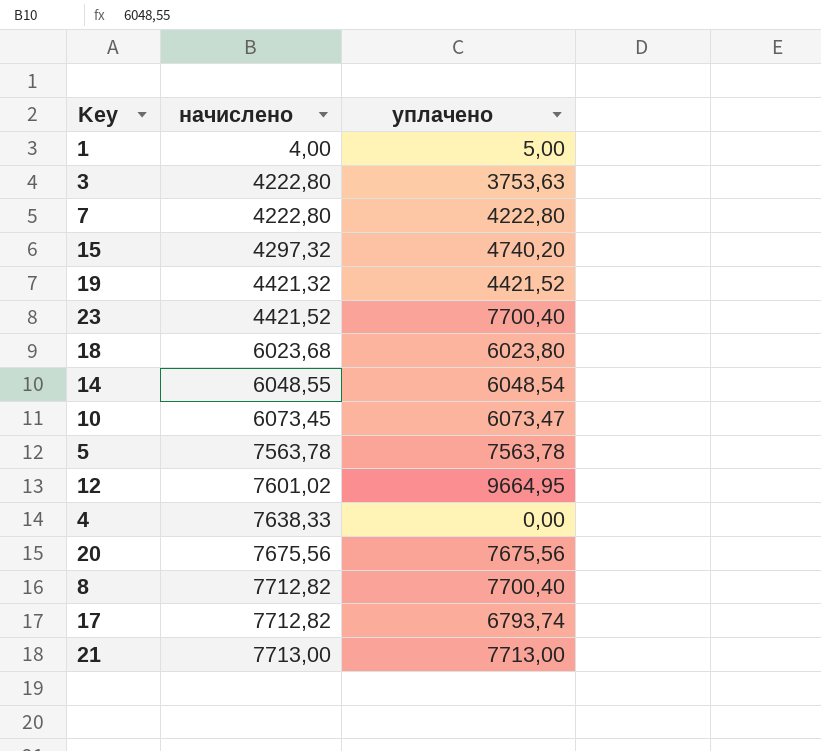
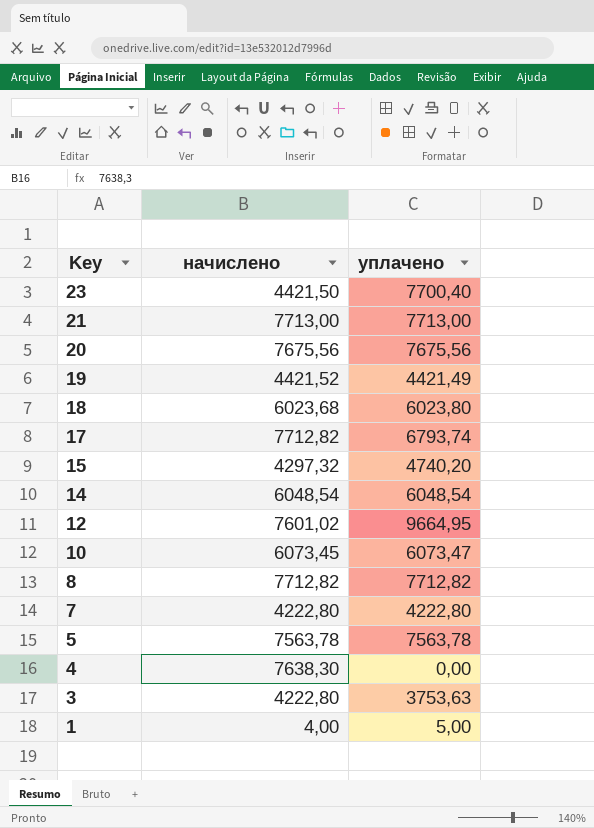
row order: начислено ascending -> Key descending
23 | начислено: 4421,52 -> 4421,50
19 | начислено: 4421,32 -> 4421,52
19 | уплачено: 4421,52 -> 4421,49
14 | начислено: 6048,55 -> 6048,54
8 | уплачено: 7700,40 -> 7712,82
4 | начислено: 7638,33 -> 7638,30

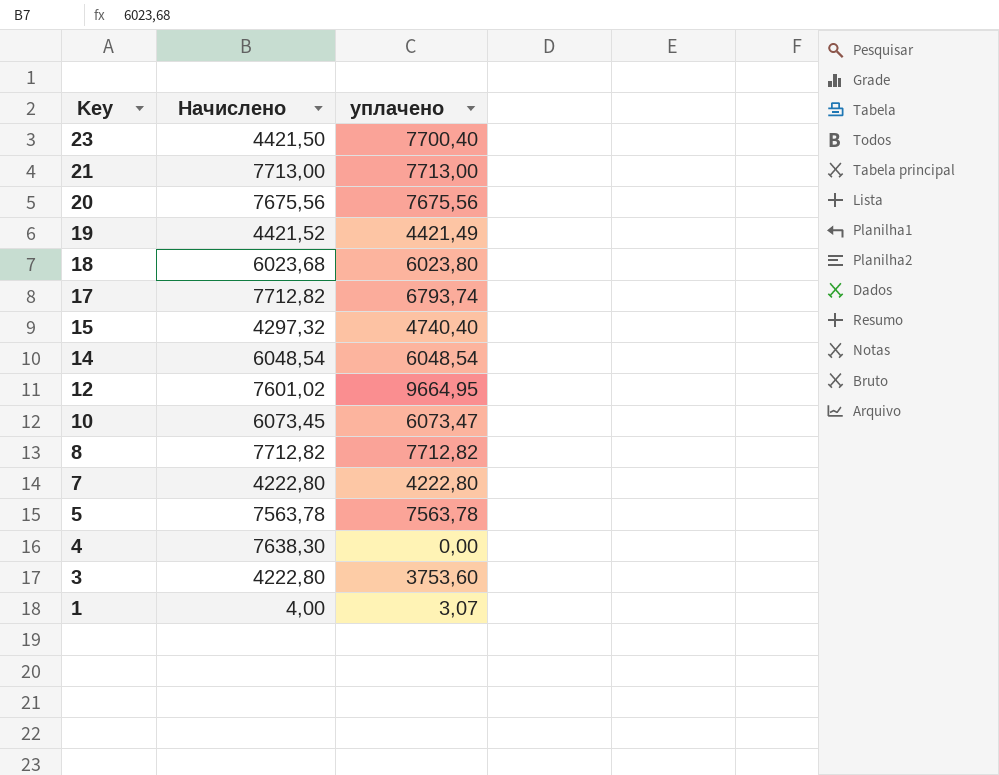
column name: начислено -> Начислено
15 | уплачено: 4740,20 -> 4740,40
3 | уплачено: 3753,63 -> 3753,60
1 | уплачено: 5,00 -> 3,07

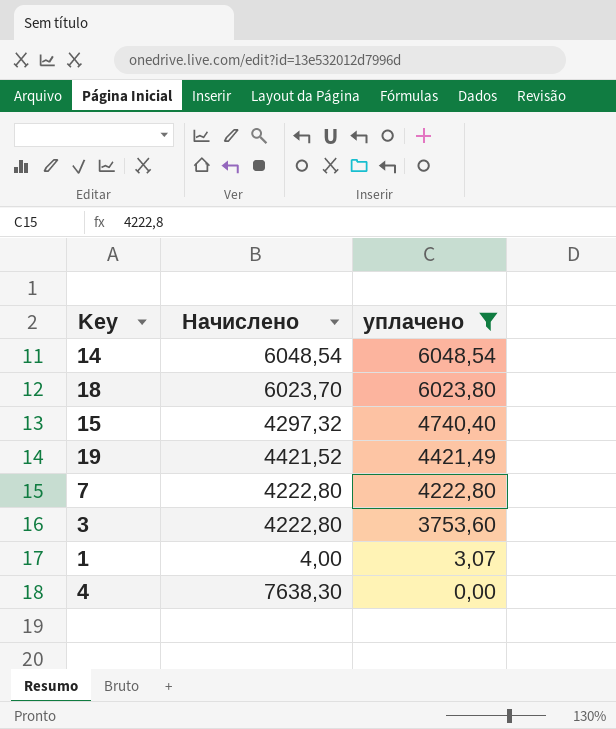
filter: none -> уплачено <= 6048,54
row order: Key descending -> уплачено descending
18 | Начислено: 6023,68 -> 6023,70

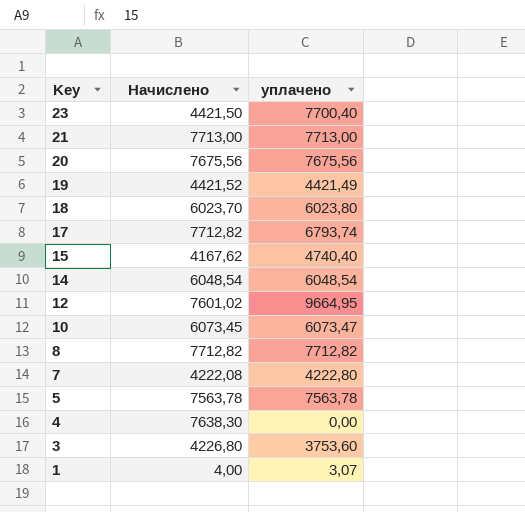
filter: уплачено <= 6048,54 -> none
row order: уплачено descending -> Key descending
15 | Начислено: 4297,32 -> 4167,62
7 | Начислено: 4222,80 -> 4222,08
3 | Начислено: 4222,80 -> 4226,80

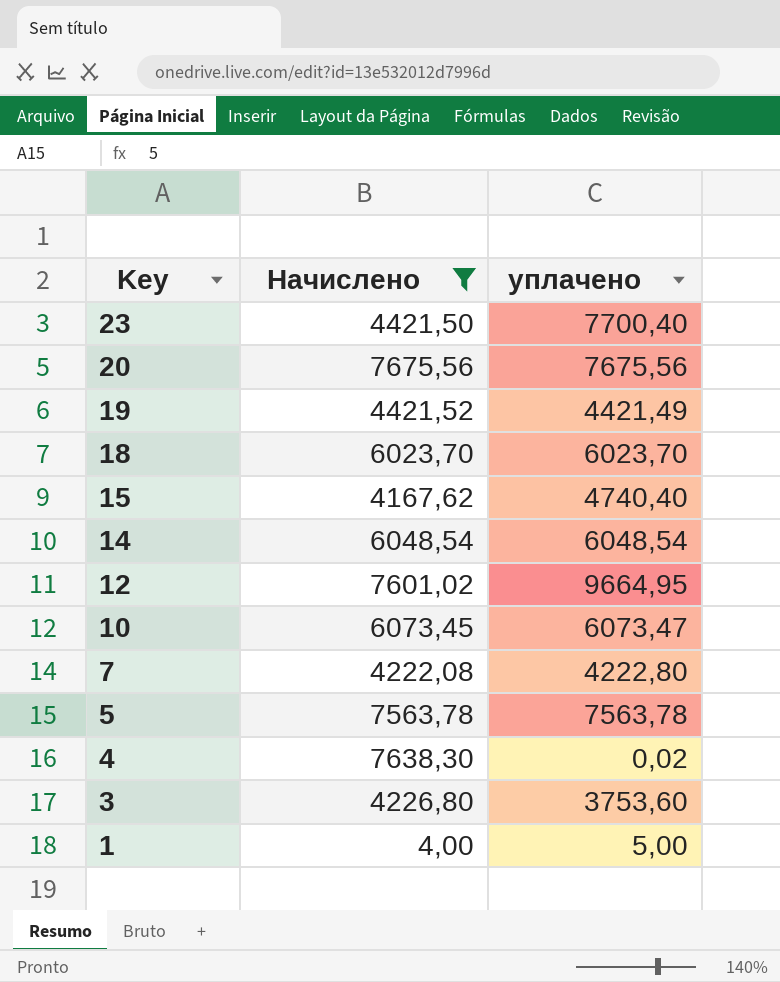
filter: none -> Начислено <= 7675,56
18 | уплачено: 6023,80 -> 6023,70
4 | уплачено: 0,00 -> 0,02
1 | уплачено: 3,07 -> 5,00

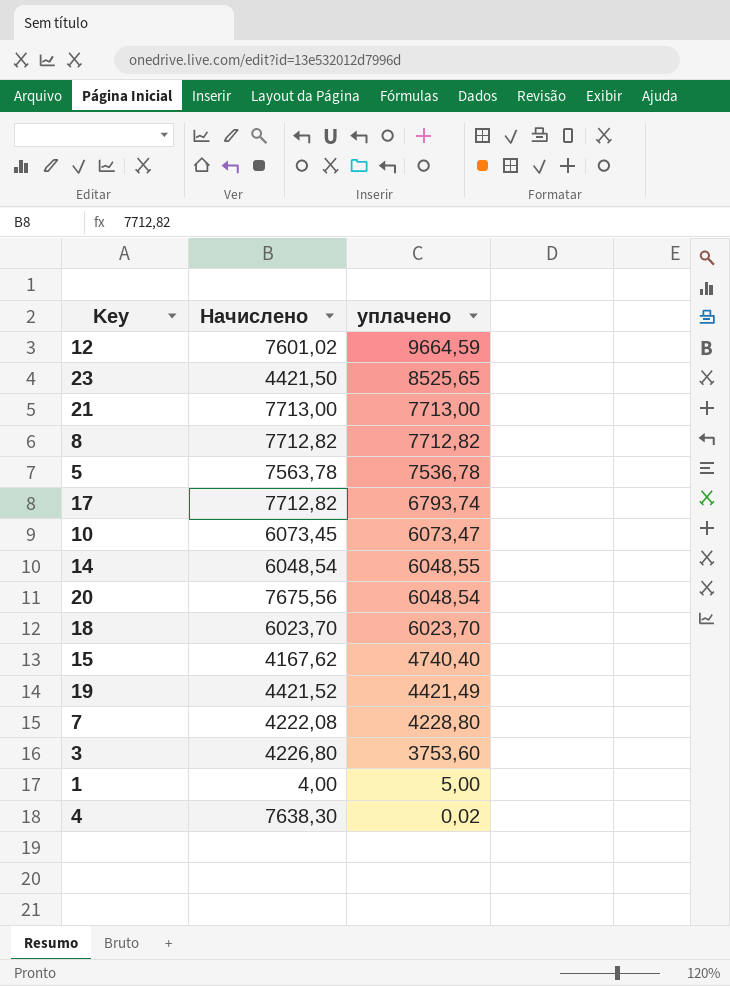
filter: Начислено <= 7675,56 -> none
row order: Key descending -> уплачено descending
12 | уплачено: 9664,95 -> 9664,59
23 | уплачено: 7700,40 -> 8525,65
5 | уплачено: 7563,78 -> 7536,78
14 | уплачено: 6048,54 -> 6048,55
20 | уплачено: 7675,56 -> 6048,54
7 | уплачено: 4222,80 -> 4228,80

